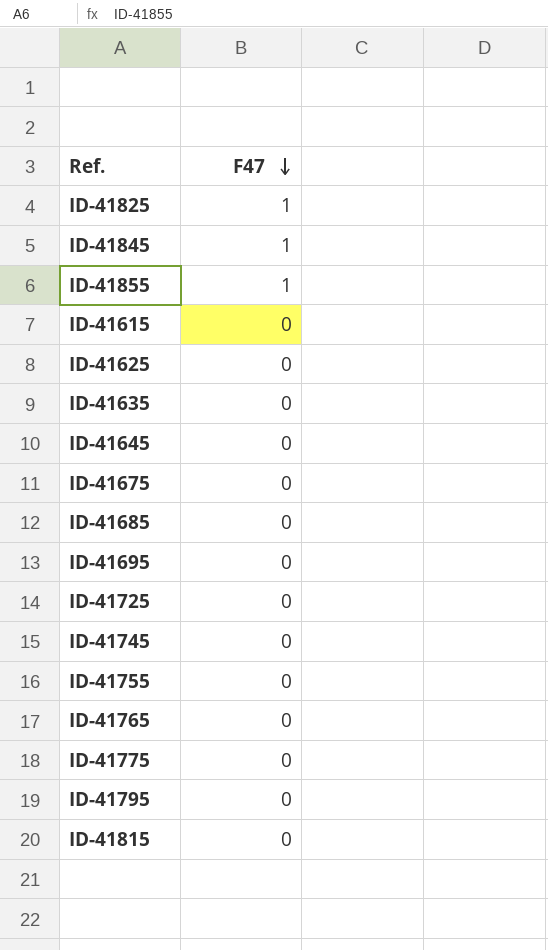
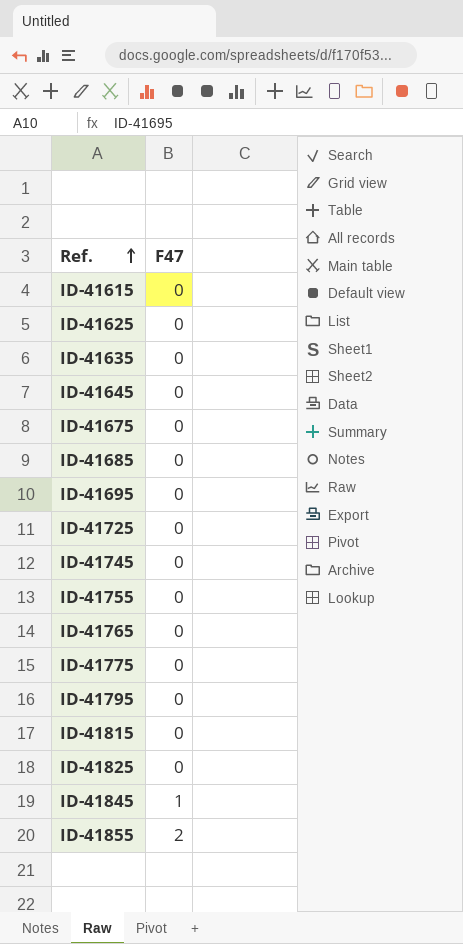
row order: F47 descending -> Ref. ascending
ID-41825 | F47: 1 -> 0
ID-41855 | F47: 1 -> 2

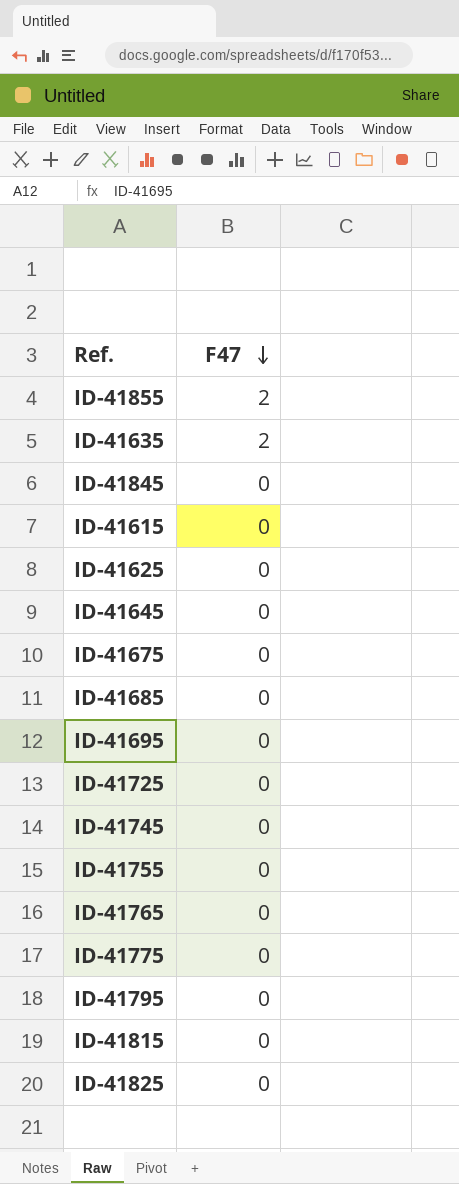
row order: Ref. ascending -> F47 descending
ID-41635 | F47: 0 -> 2
ID-41845 | F47: 1 -> 0

